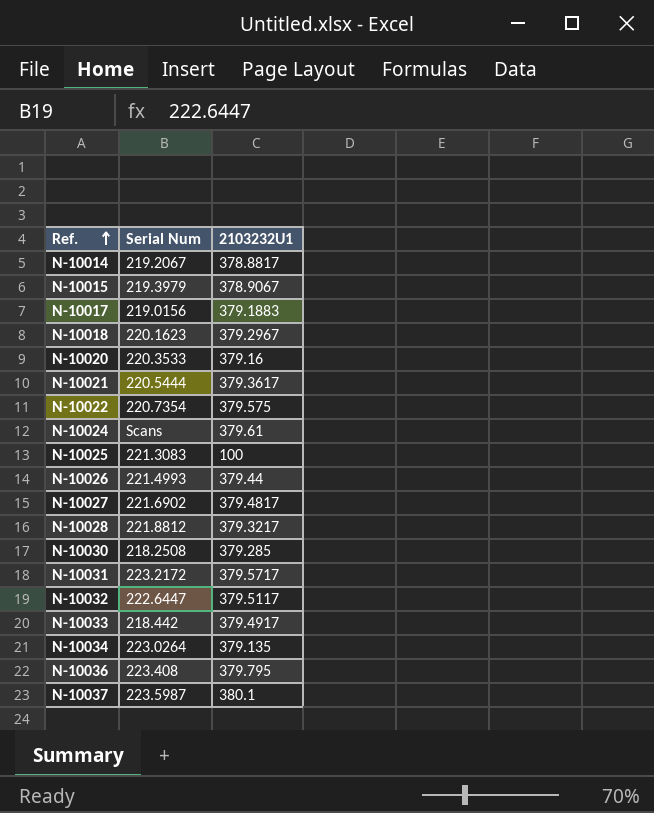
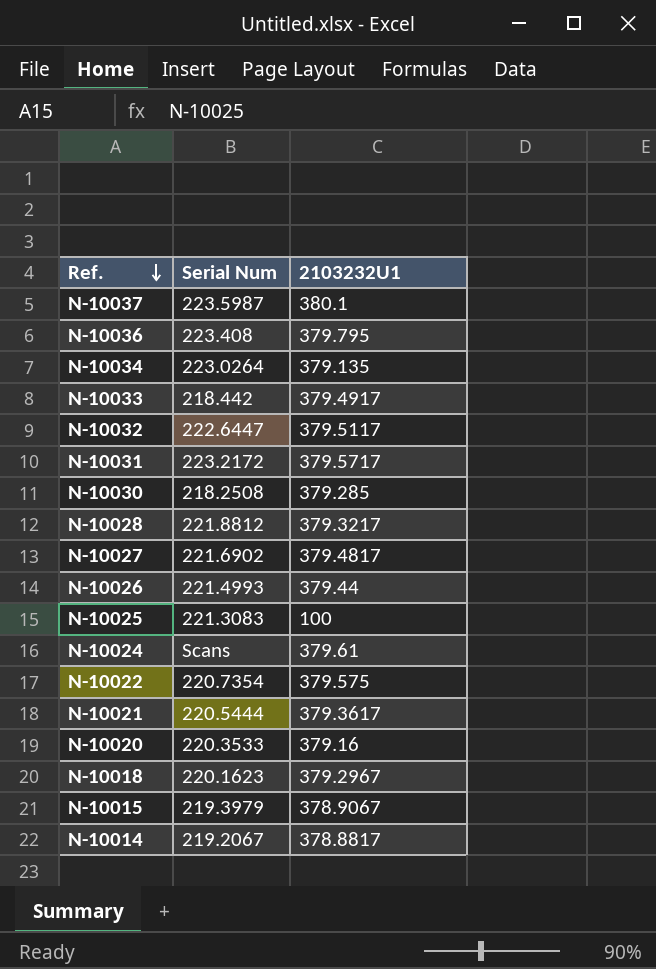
row order: Ref. ascending -> Ref. descending
row N-10017: 219.0156 | 379.1883 -> none

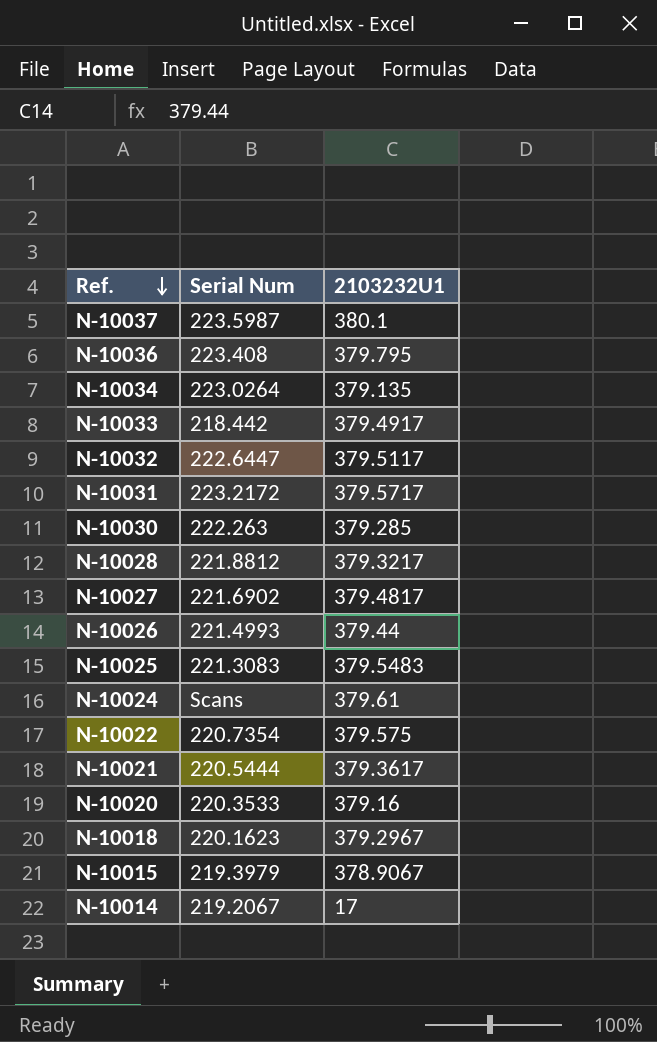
N-10030 | Serial Num: 218.2508 -> 222.263
N-10025 | 2103232U1: 100 -> 379.5483
N-10014 | 2103232U1: 378.8817 -> 17

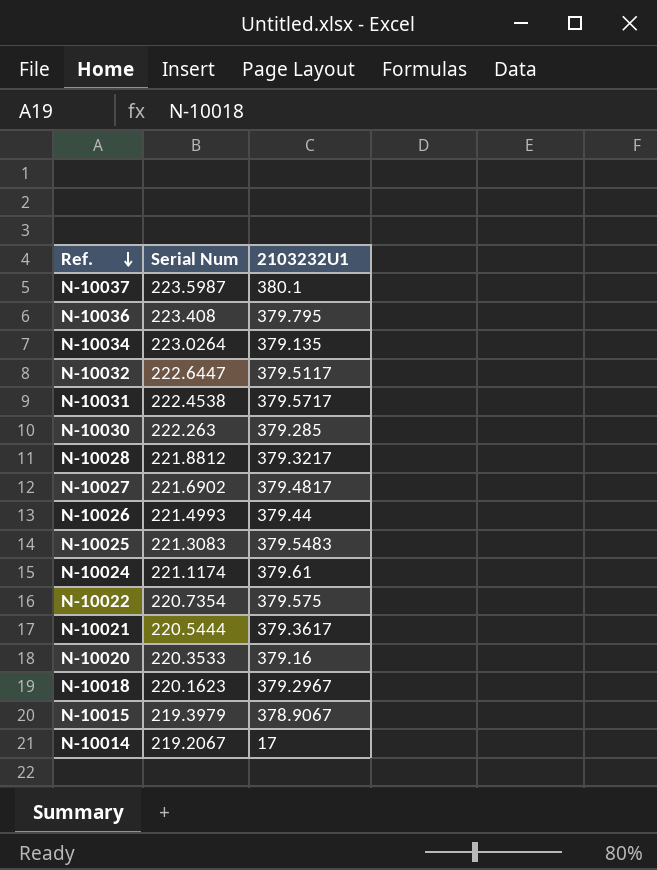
row N-10033: 218.442 | 379.4917 -> none
N-10031 | Serial Num: 223.2172 -> 222.4538
N-10024 | Serial Num: Scans -> 221.1174

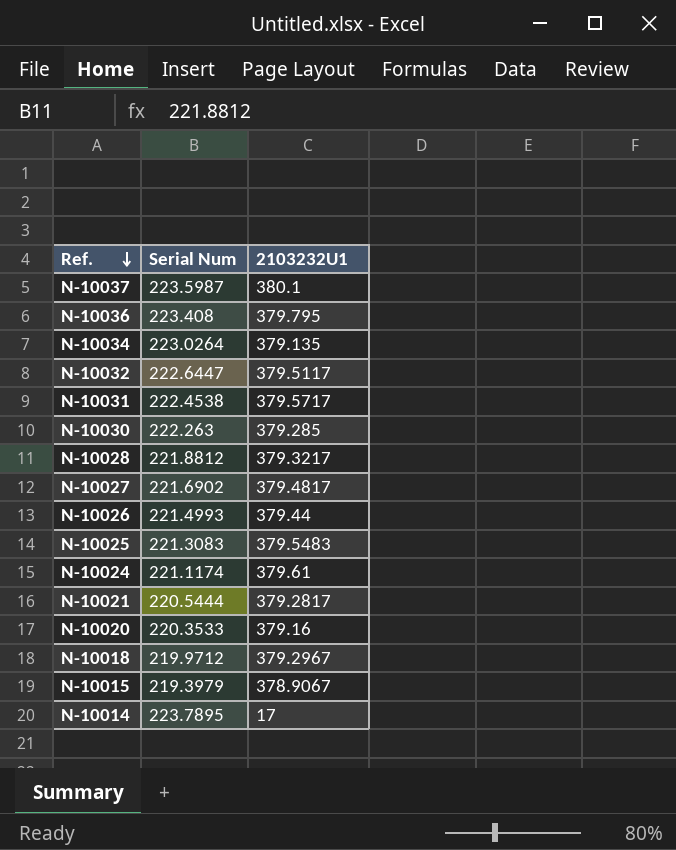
row N-10022: 220.7354 | 379.575 -> none
N-10021 | 2103232U1: 379.3617 -> 379.2817
N-10018 | Serial Num: 220.1623 -> 219.9712
N-10014 | Serial Num: 219.2067 -> 223.7895

